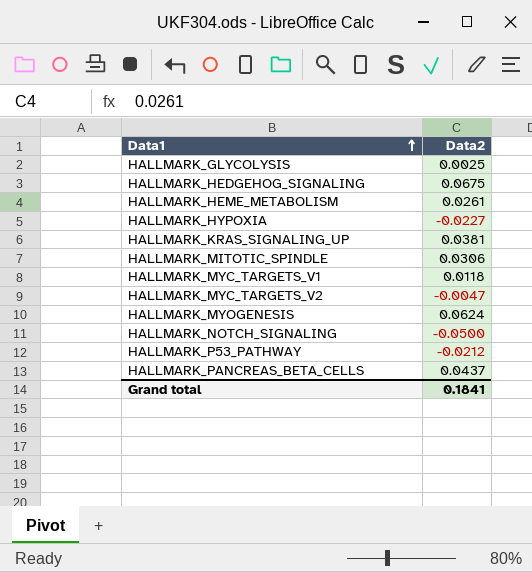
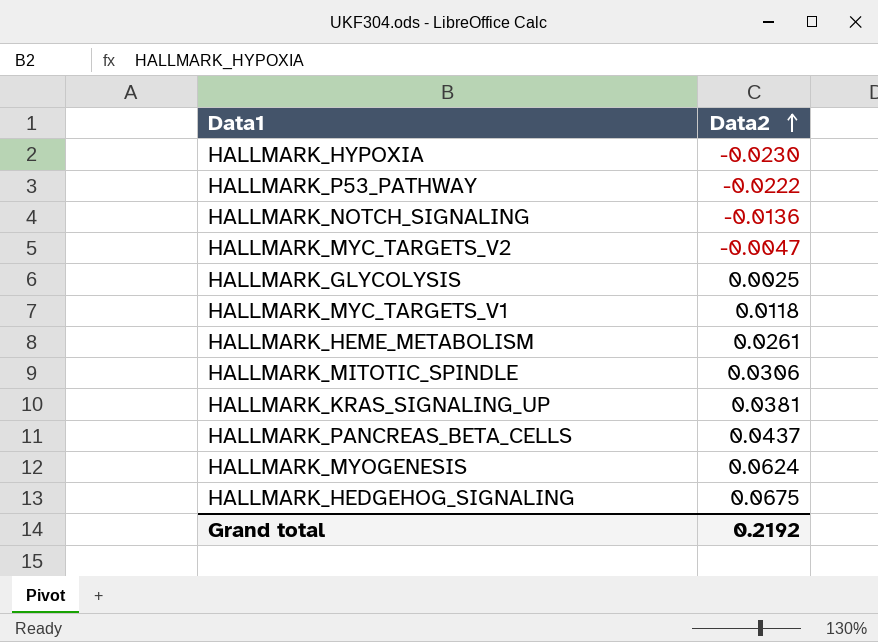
row order: Data1 ascending -> Data2 ascending
HALLMARK_HYPOXIA | Data2: -0.0227 -> -0.0230
HALLMARK_P53_PATHWAY | Data2: -0.0212 -> -0.0222
HALLMARK_NOTCH_SIGNALING | Data2: -0.0500 -> -0.0136
Grand total | Data2: 0.1841 -> 0.2192

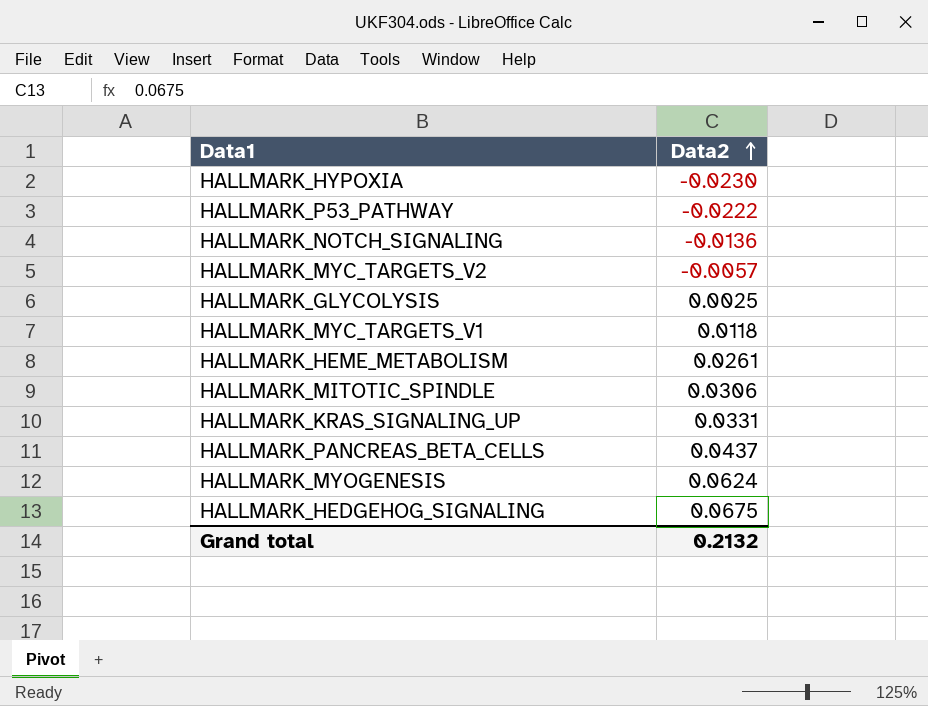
HALLMARK_MYC_TARGETS_V2 | Data2: -0.0047 -> -0.0057
HALLMARK_KRAS_SIGNALING_UP | Data2: 0.0381 -> 0.0331
Grand total | Data2: 0.2192 -> 0.2132

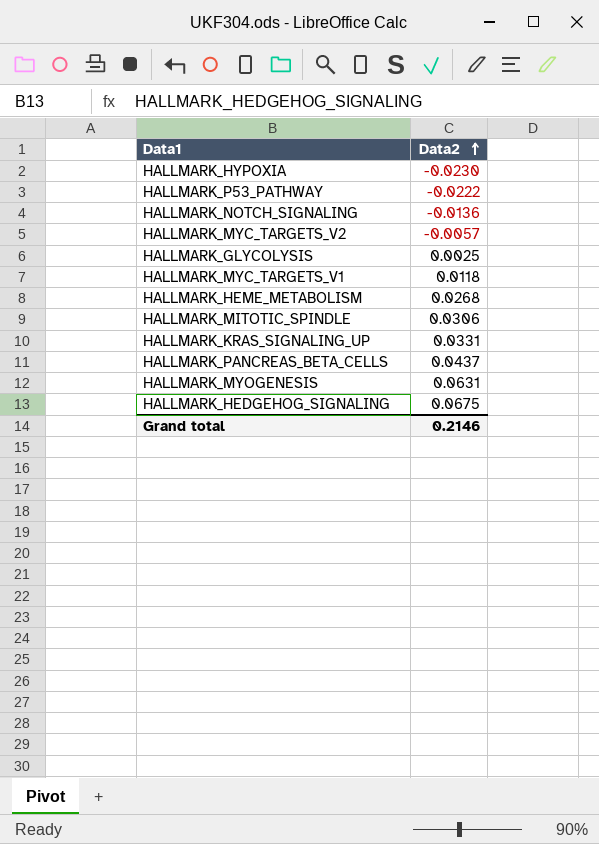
HALLMARK_HEME_METABOLISM | Data2: 0.0261 -> 0.0268
HALLMARK_MYOGENESIS | Data2: 0.0624 -> 0.0631
Grand total | Data2: 0.2132 -> 0.2146

